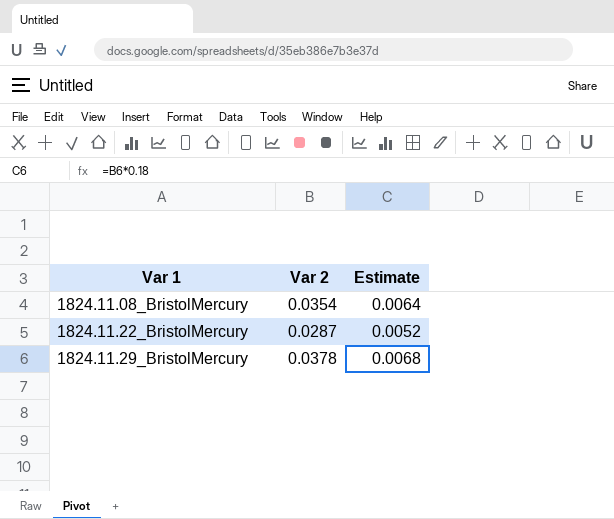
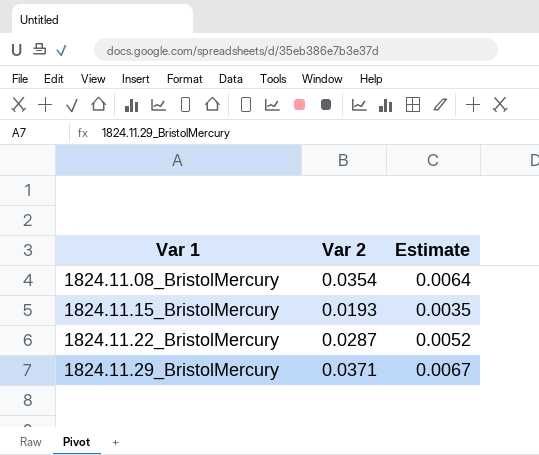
row 1824.11.15_BristolMercury: none -> 0.0193 | 0.0035
1824.11.29_BristolMercury | Var 2: 0.0378 -> 0.0371
1824.11.29_BristolMercury | Estimate: 0.0068 -> 0.0067

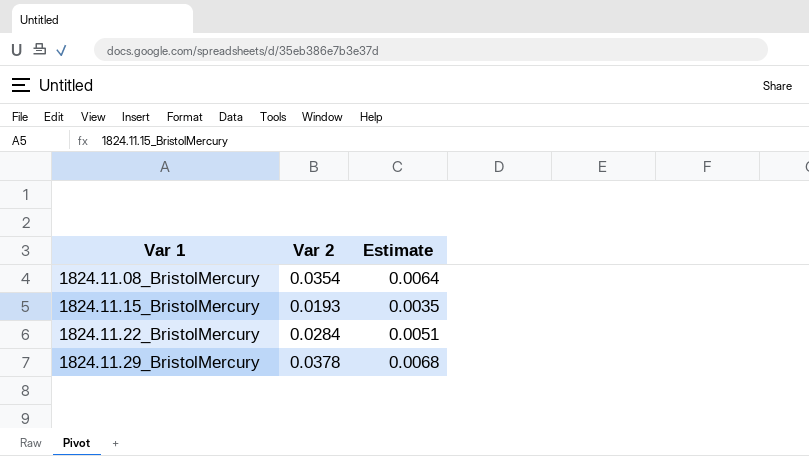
1824.11.22_BristolMercury | Var 2: 0.0287 -> 0.0284
1824.11.22_BristolMercury | Estimate: 0.0052 -> 0.0051
1824.11.29_BristolMercury | Var 2: 0.0371 -> 0.0378
1824.11.29_BristolMercury | Estimate: 0.0067 -> 0.0068

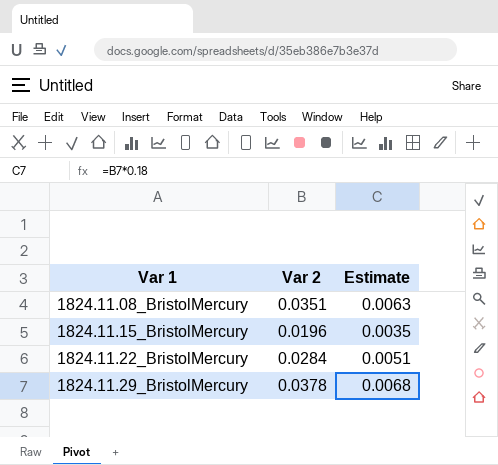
1824.11.08_BristolMercury | Var 2: 0.0354 -> 0.0351
1824.11.08_BristolMercury | Estimate: 0.0064 -> 0.0063
1824.11.15_BristolMercury | Var 2: 0.0193 -> 0.0196

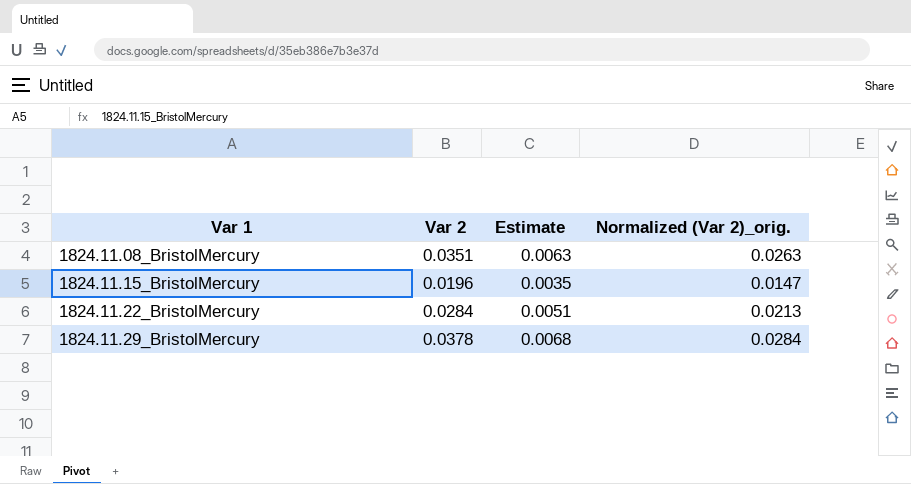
column Normalized (Var 2)_orig. | formula: none -> [Var 2] * 0.75

